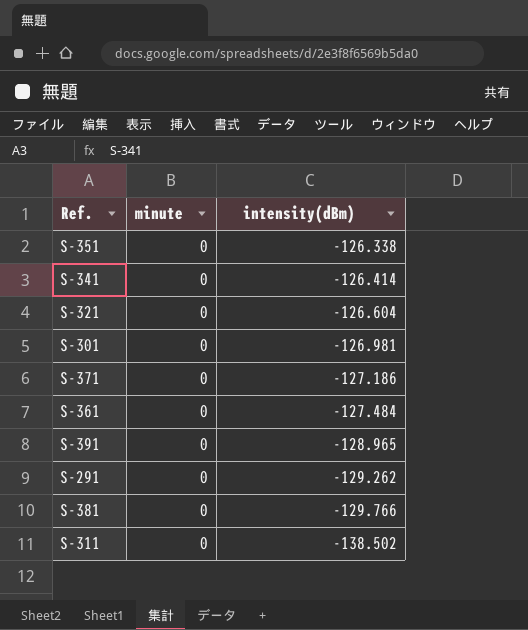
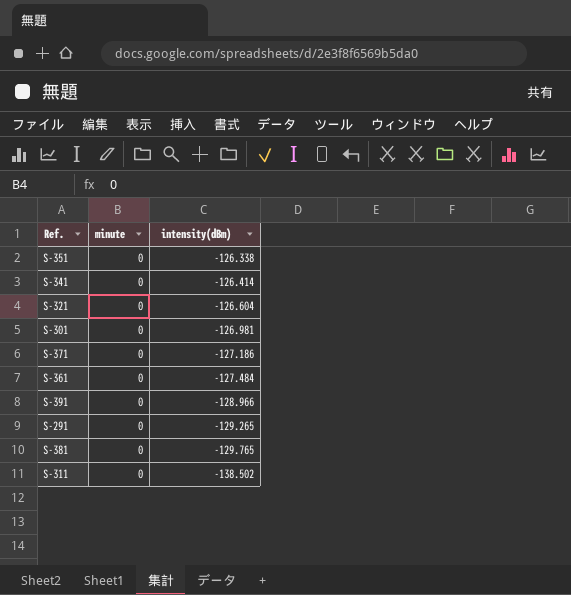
S-391 | intensity(dBm): -128.965 -> -128.966
S-291 | intensity(dBm): -129.262 -> -129.265
S-381 | intensity(dBm): -129.766 -> -129.765

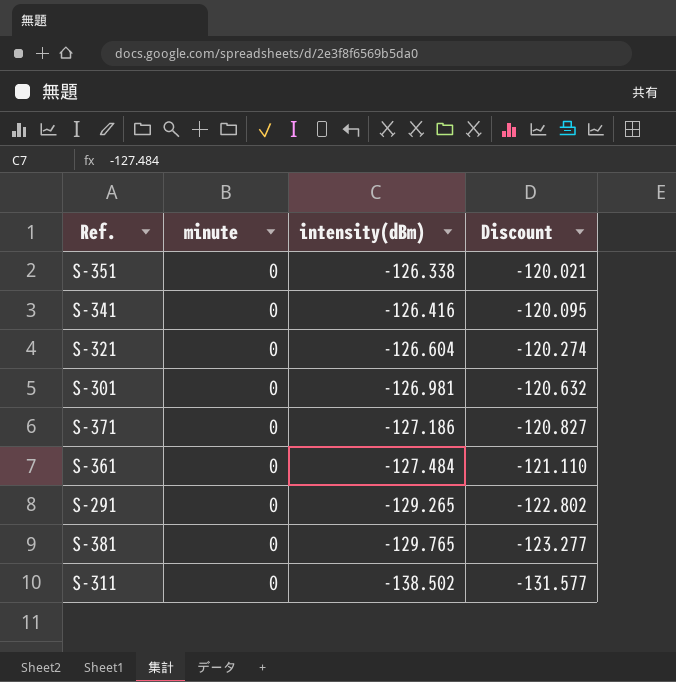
column Discount | formula: none -> [intensity(dBm)] * 0.95
row S-391: 0 | -128.966 -> none
S-341 | intensity(dBm): -126.414 -> -126.416

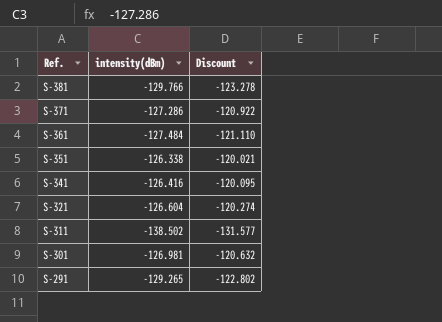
row order: intensity(dBm) descending -> Ref. descending
column minute | position: 2 -> none
S-381 | intensity(dBm): -129.765 -> -129.766
S-381 | Discount: -123.277 -> -123.278
S-371 | intensity(dBm): -127.186 -> -127.286
S-371 | Discount: -120.827 -> -120.922

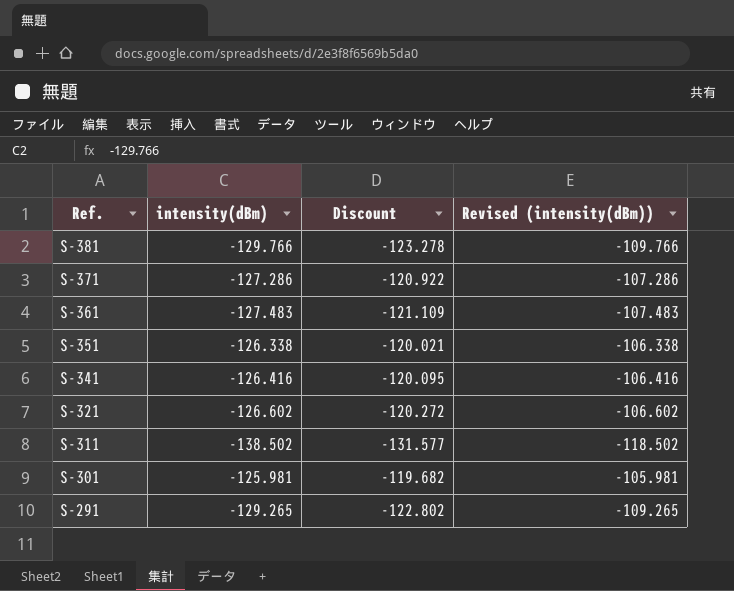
column Revised (intensity(dBm)) | formula: none -> [intensity(dBm)] + 20
S-361 | intensity(dBm): -127.484 -> -127.483
S-361 | Discount: -121.110 -> -121.109
S-321 | intensity(dBm): -126.604 -> -126.602
S-321 | Discount: -120.274 -> -120.272
S-301 | intensity(dBm): -126.981 -> -125.981
S-301 | Discount: -120.632 -> -119.682

